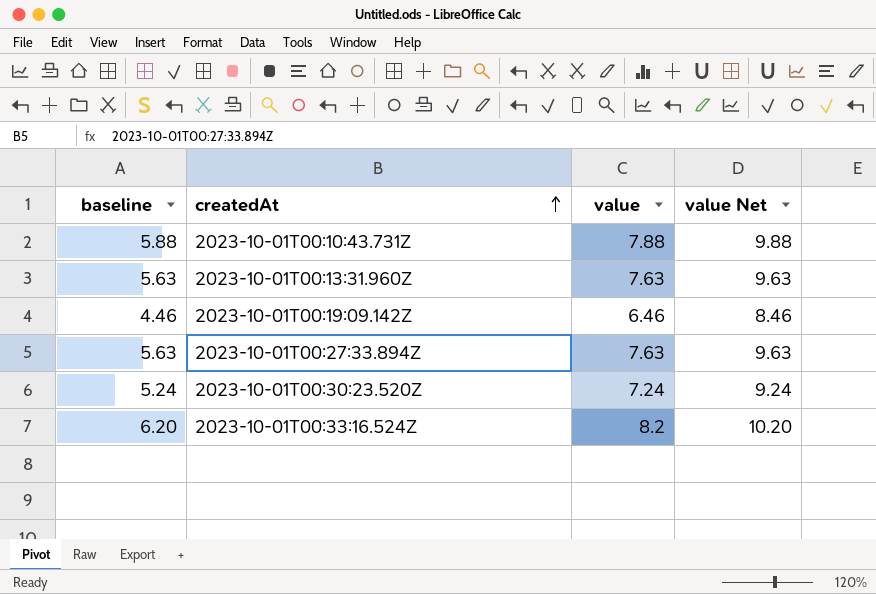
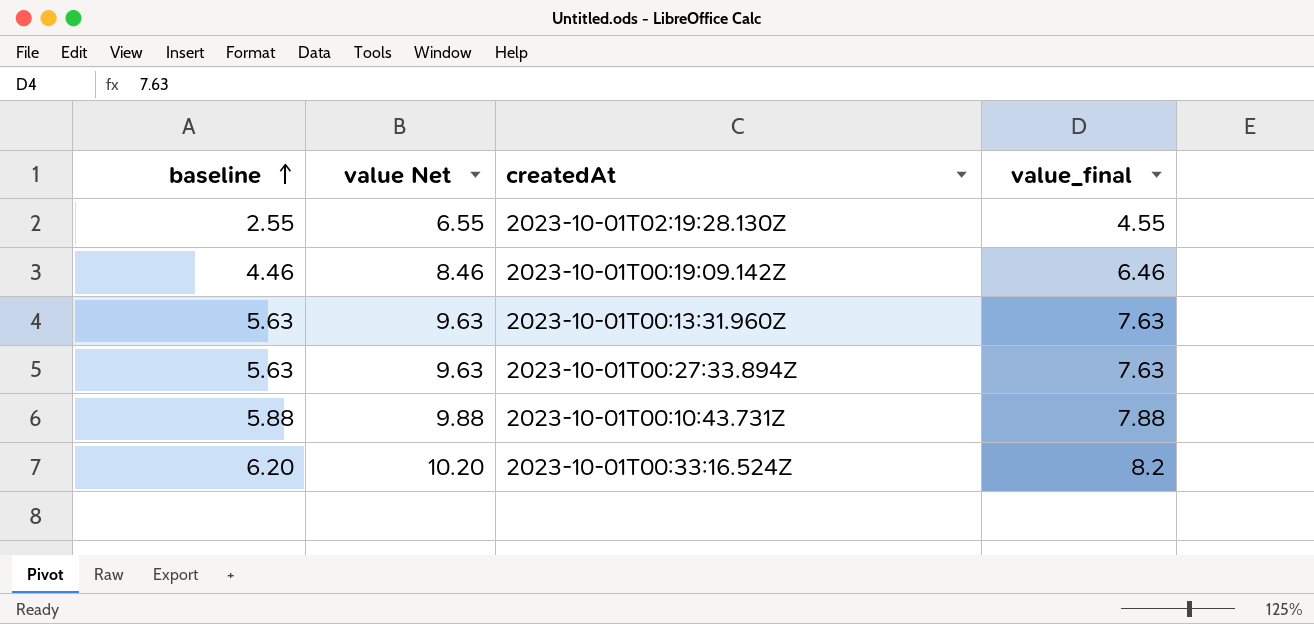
row order: createdAt ascending -> baseline ascending
column value Net | position: 4 -> 2
column name: value -> value_final
row 2023-10-01T00:30:23.520Z: 5.24 | 7.24 | 9.24 -> none
row 2023-10-01T02:19:28.130Z: none -> 2.55 | 6.55 | 4.55

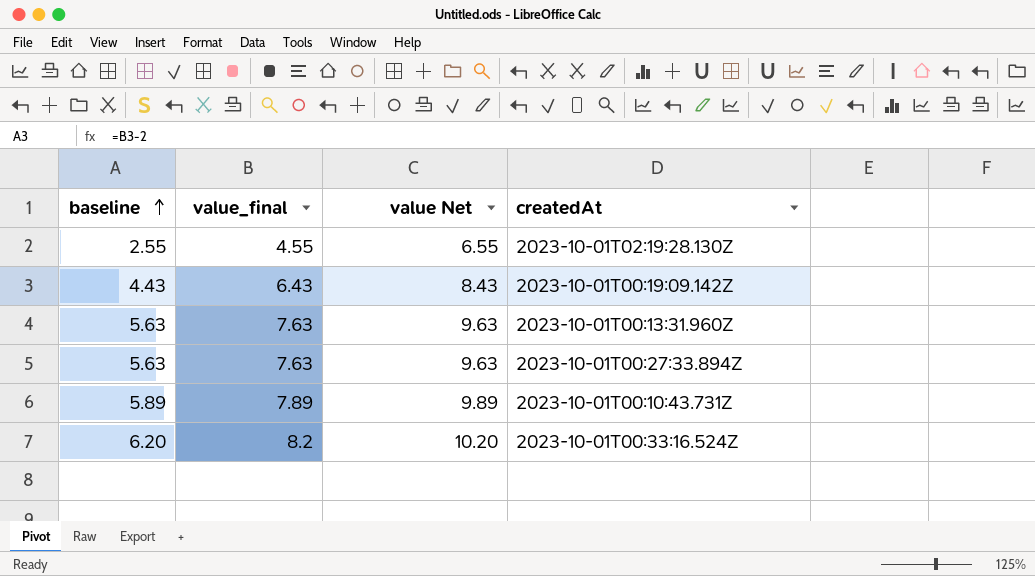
column value_final | position: 4 -> 2
2023-10-01T00:19:09.142Z | baseline: 4.46 -> 4.43
2023-10-01T00:19:09.142Z | value_final: 6.46 -> 6.43
2023-10-01T00:19:09.142Z | value Net: 8.46 -> 8.43
2023-10-01T00:10:43.731Z | baseline: 5.88 -> 5.89
2023-10-01T00:10:43.731Z | value_final: 7.88 -> 7.89
2023-10-01T00:10:43.731Z | value Net: 9.88 -> 9.89

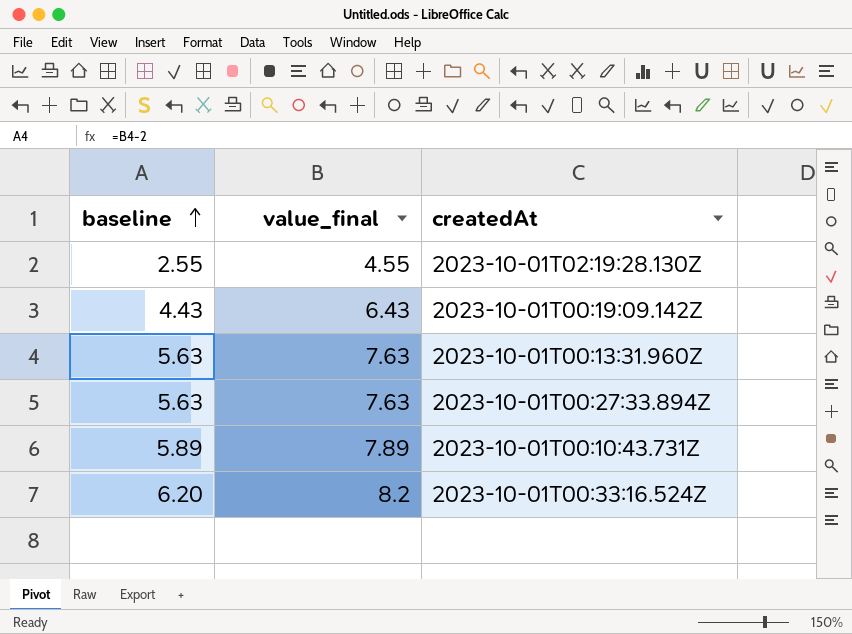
column value Net | formula: [value_final] + 2 -> none

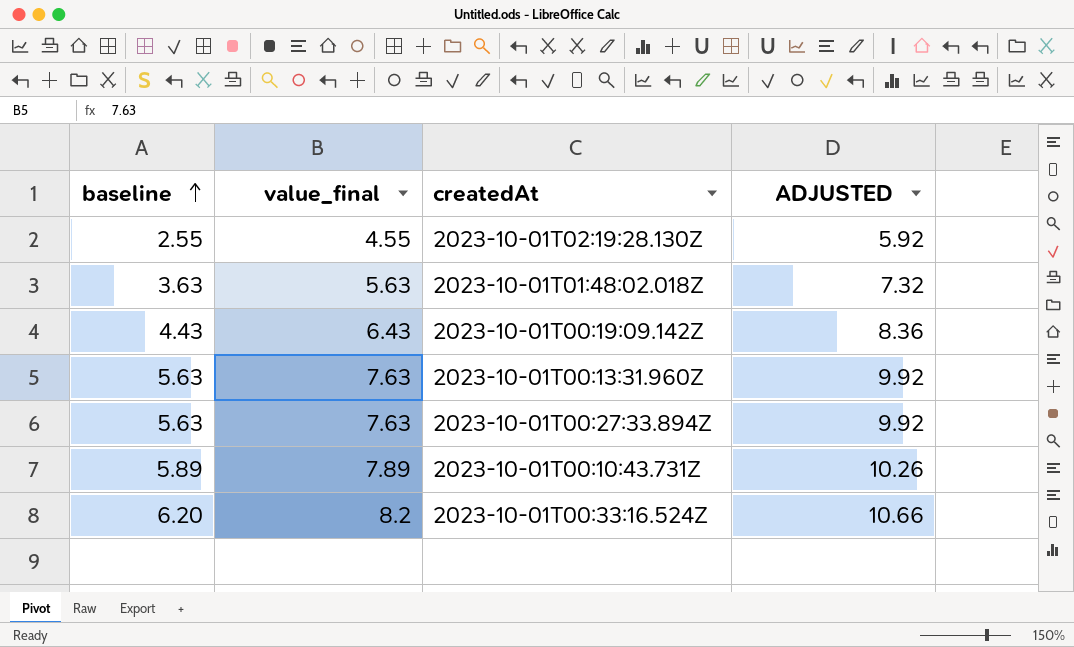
column ADJUSTED | formula: none -> [value_final] * 1.3
row 2023-10-01T01:48:02.018Z: none -> 3.63 | 5.63 | 7.32

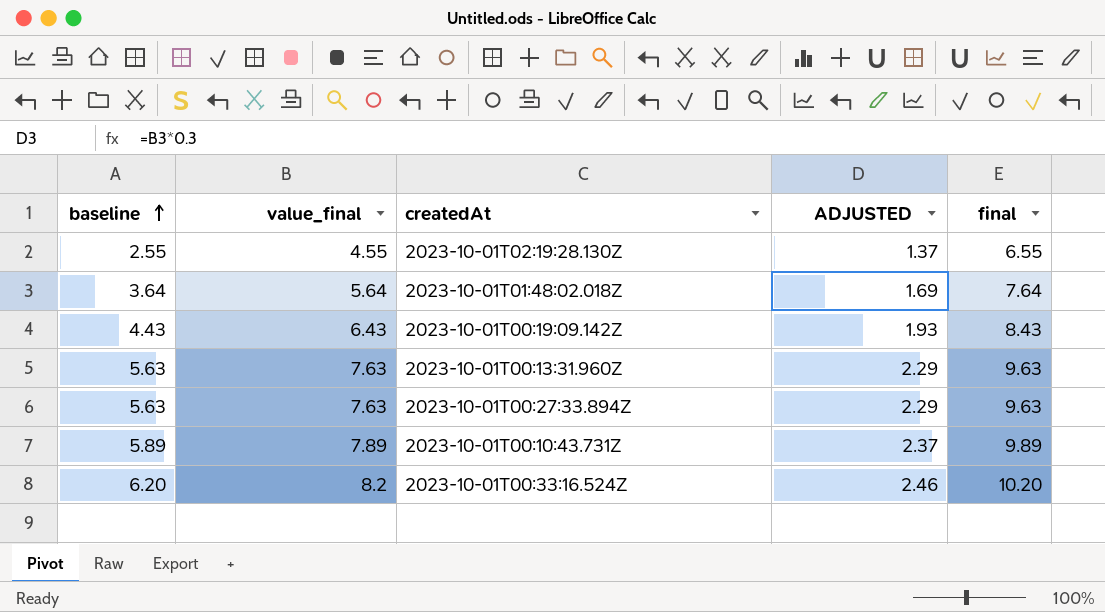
column ADJUSTED | formula: [value_final] * 1.3 -> [value_final] * 0.3
column final | formula: none -> [value_final] + 2
2023-10-01T01:48:02.018Z | baseline: 3.63 -> 3.64
2023-10-01T01:48:02.018Z | value_final: 5.63 -> 5.64

